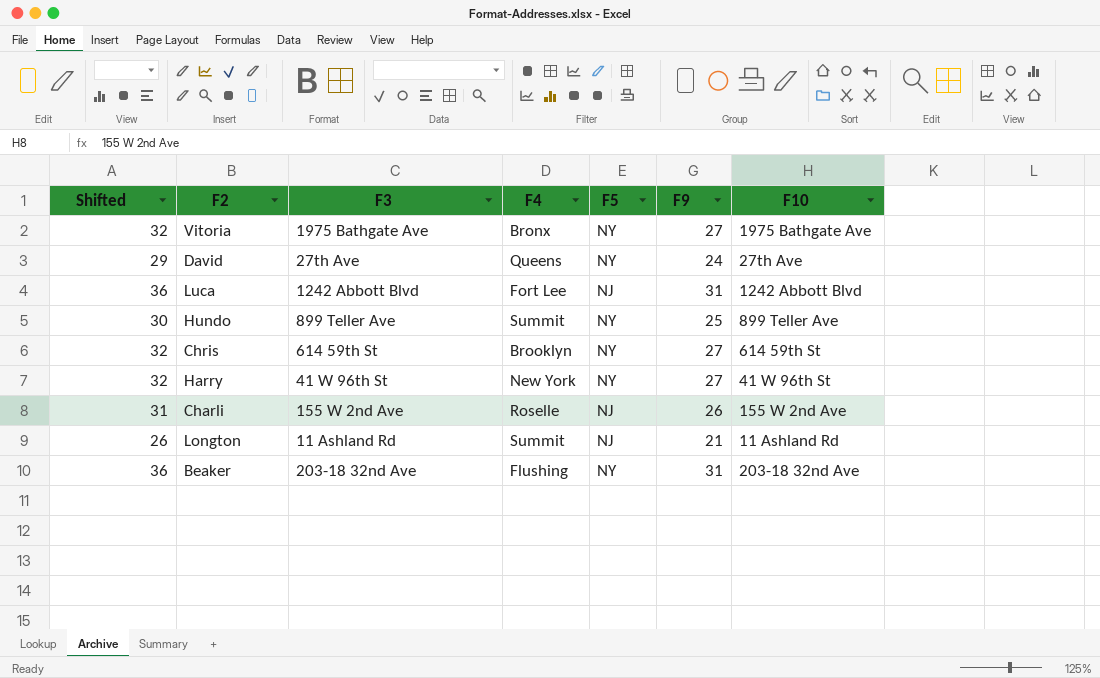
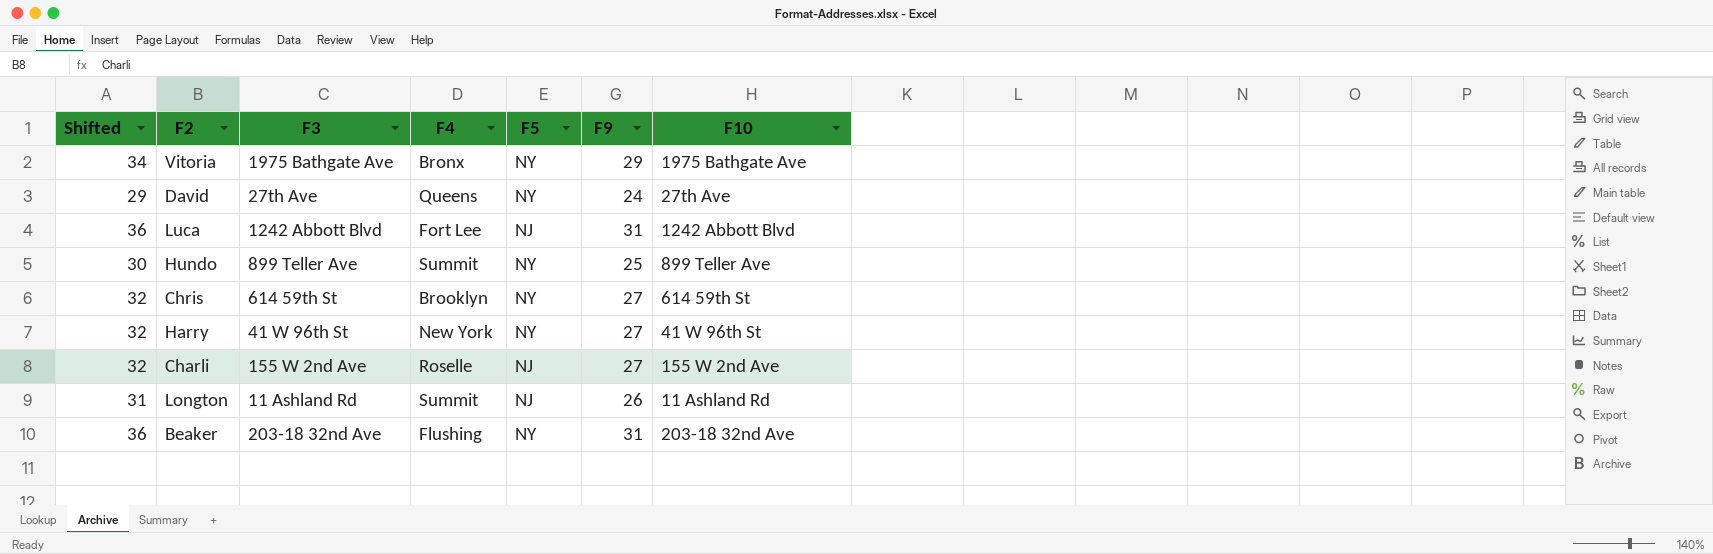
Vitoria | Shifted: 32 -> 34
Vitoria | F9: 27 -> 29
Charli | Shifted: 31 -> 32
Charli | F9: 26 -> 27
Longton | Shifted: 26 -> 31
Longton | F9: 21 -> 26

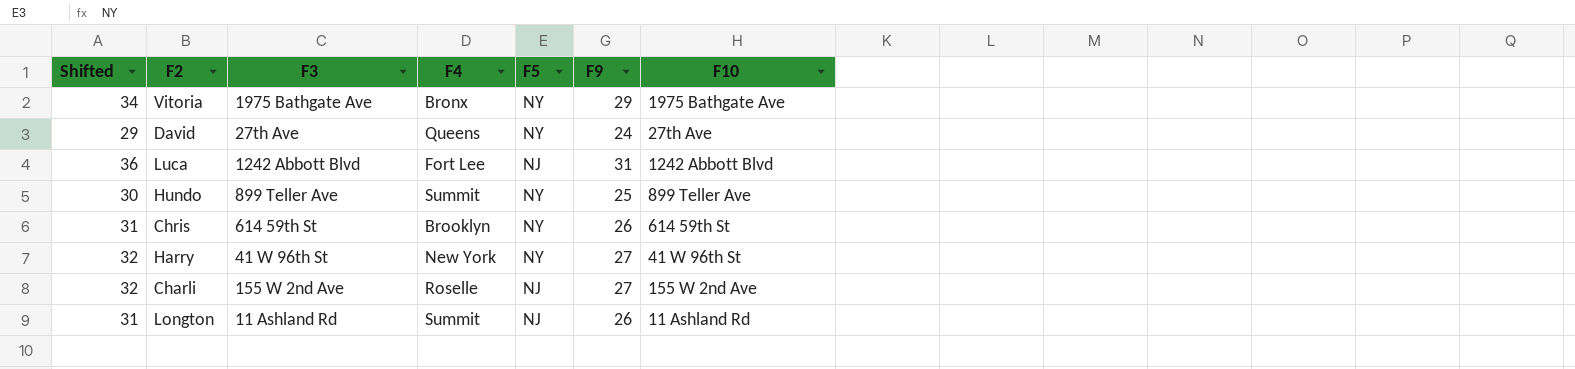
row Beaker: 36 | 203-18 32nd Ave | Flushing | NY | 31 | 203-18 32nd Ave -> none
Chris | Shifted: 32 -> 31
Chris | F9: 27 -> 26

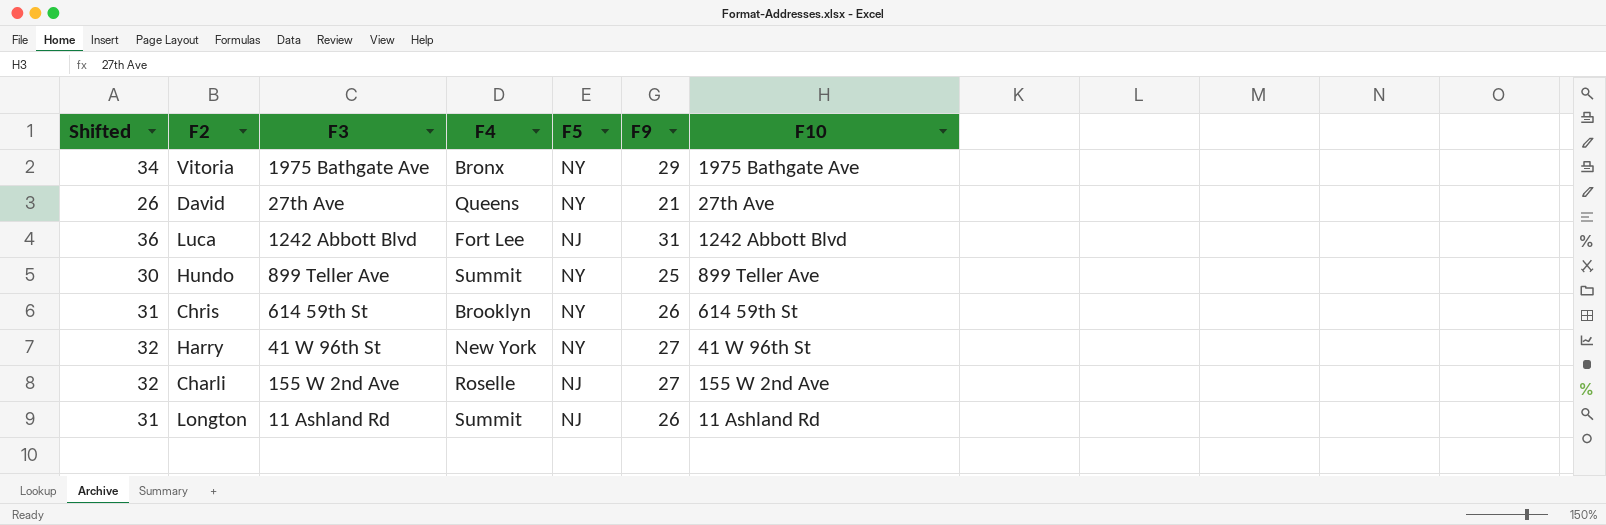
David | Shifted: 29 -> 26
David | F9: 24 -> 21

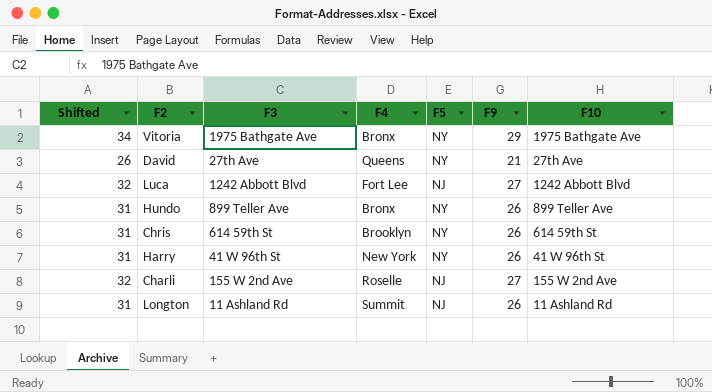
Luca | Shifted: 36 -> 32
Luca | F9: 31 -> 27
Hundo | Shifted: 30 -> 31
Hundo | F4: Summit -> Bronx
Hundo | F9: 25 -> 26
Harry | Shifted: 32 -> 31
Harry | F9: 27 -> 26

